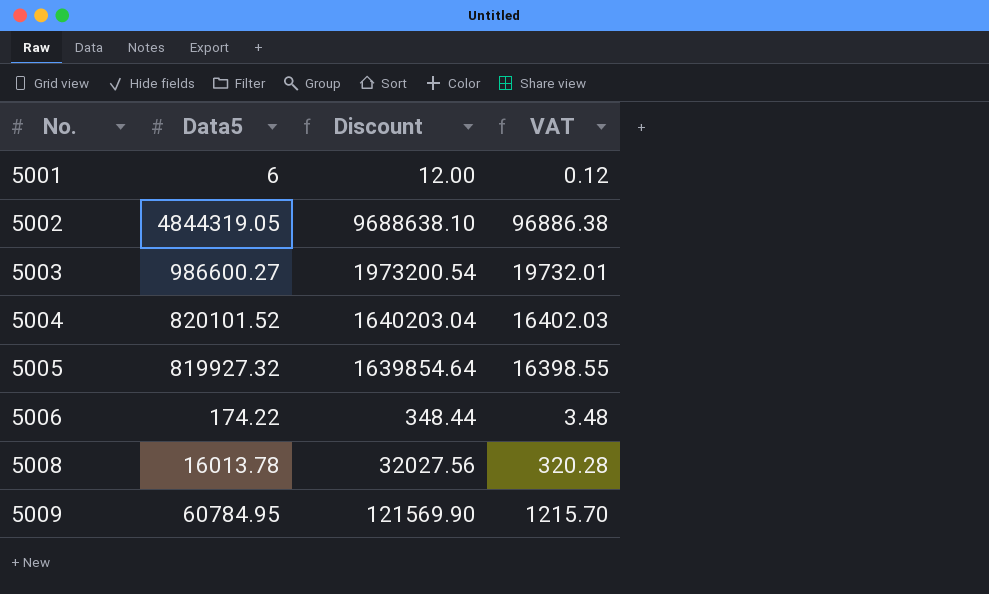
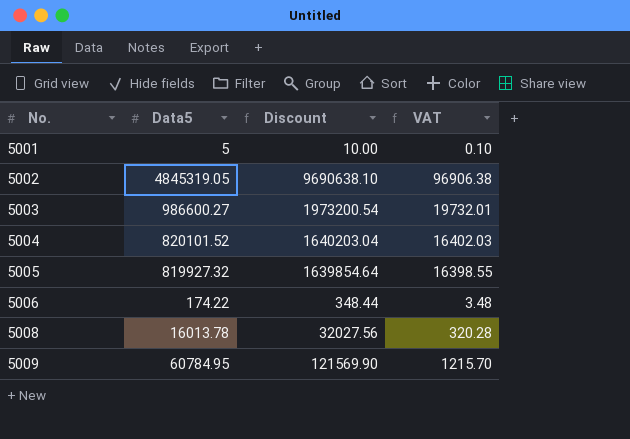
5001 | Data5: 6 -> 5
5001 | Discount: 12.00 -> 10.00
5001 | VAT: 0.12 -> 0.10
5002 | Data5: 4844319.05 -> 4845319.05
5002 | Discount: 9688638.10 -> 9690638.10
5002 | VAT: 96886.38 -> 96906.38

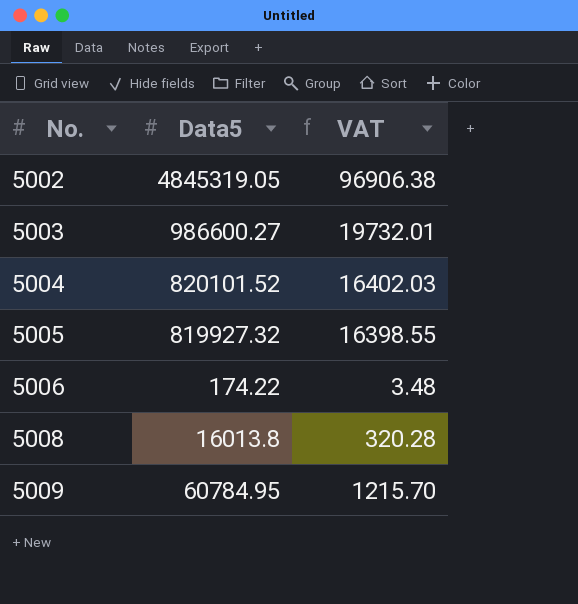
column Discount | formula: [Data5] * 2 -> none
row 5001: 5 | 10.00 | 0.10 -> none
5008 | Data5: 16013.78 -> 16013.8

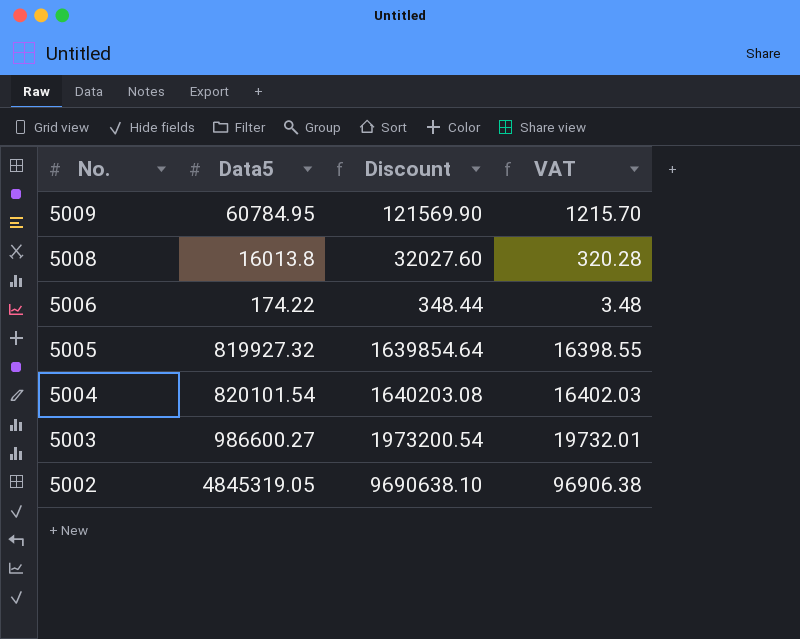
row order: No. ascending -> No. descending
column Discount | formula: none -> [Data5] * 2
5004 | Data5: 820101.52 -> 820101.54

